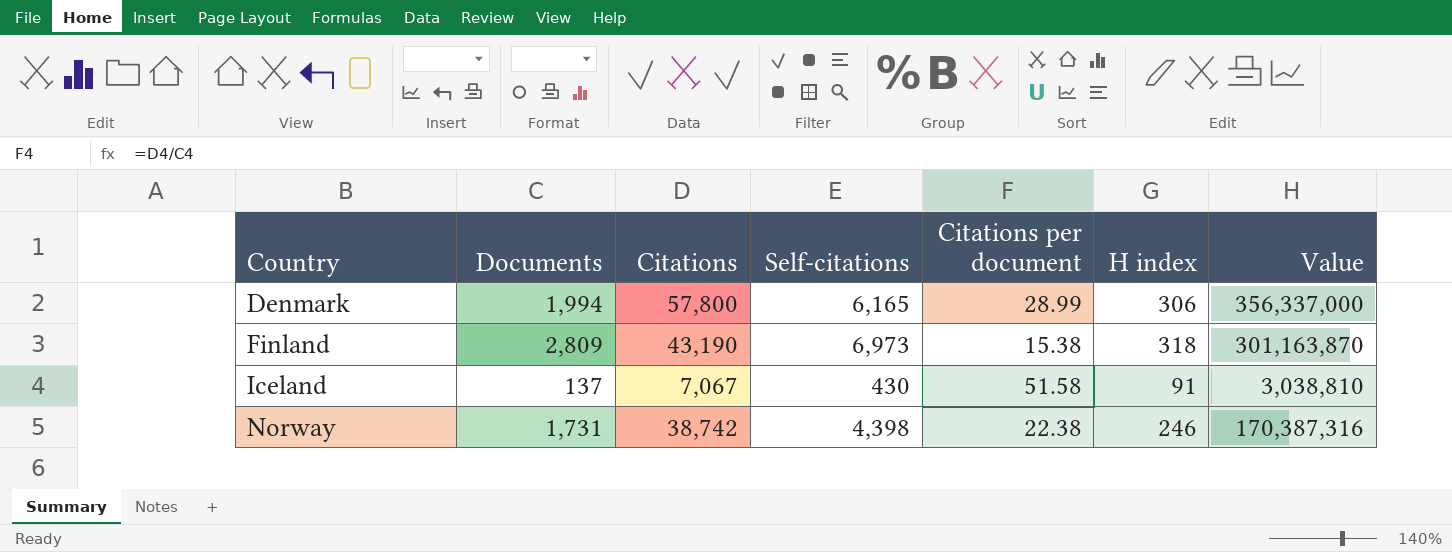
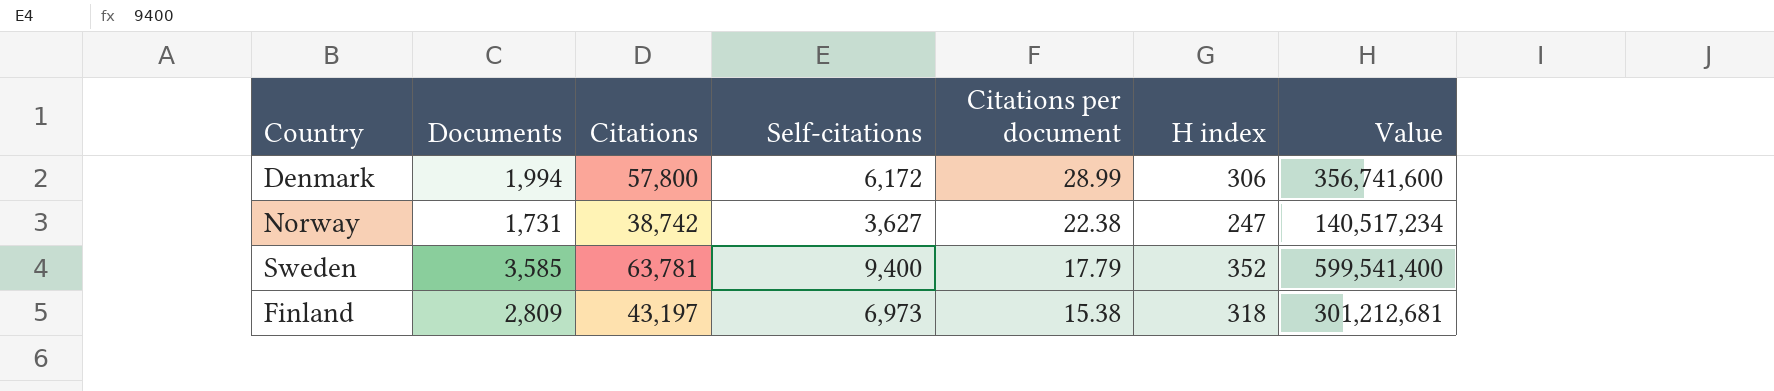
row order: Country ascending -> Citations per document descending
row Iceland: 137 | 7,067 | 430 | 51.58 | 91 | 3,038,810 -> none
Denmark | Self-citations: 6,165 -> 6,172
Denmark | Value: 356,337,000 -> 356,741,600
Norway | Self-citations: 4,398 -> 3,627
Norway | H index: 246 -> 247
Norway | Value: 170,387,316 -> 140,517,234
row Sweden: none -> 3,585 | 63,781 | 9,400 | 17.79 | 352 | 599,541,400
Finland | Citations: 43,190 -> 43,197
Finland | Value: 301,163,870 -> 301,212,681

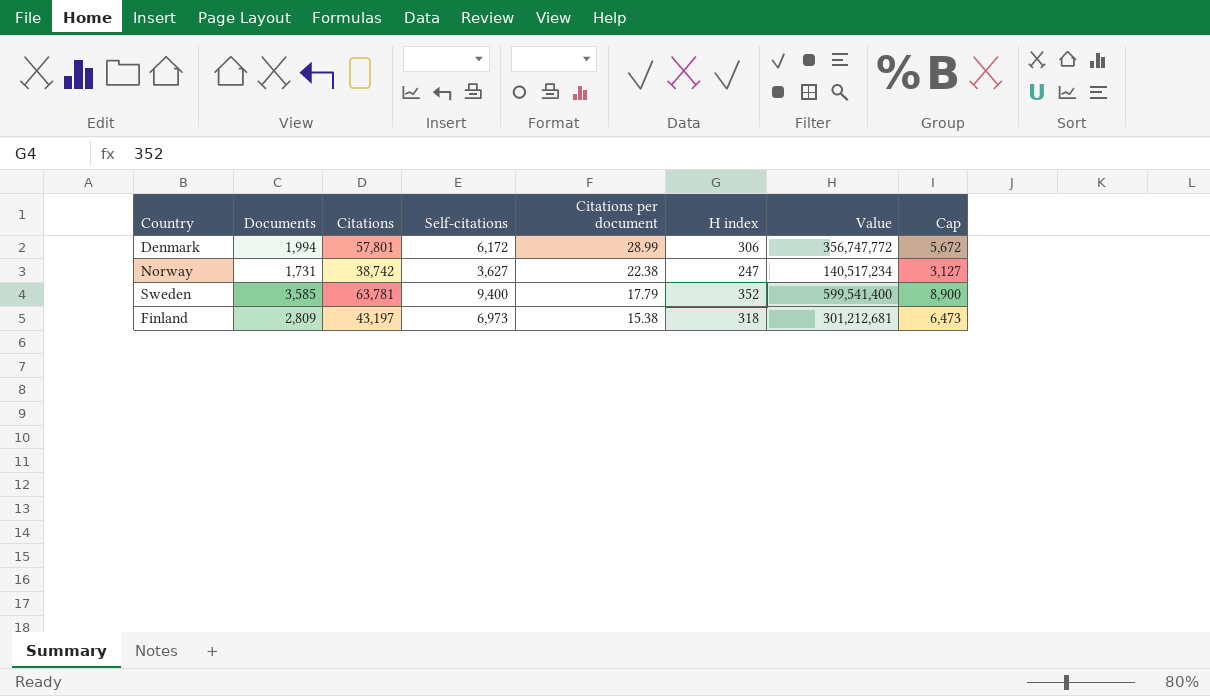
column Cap | formula: none -> [Self-citations] - 500
Denmark | Citations: 57,800 -> 57,801
Denmark | Value: 356,741,600 -> 356,747,772

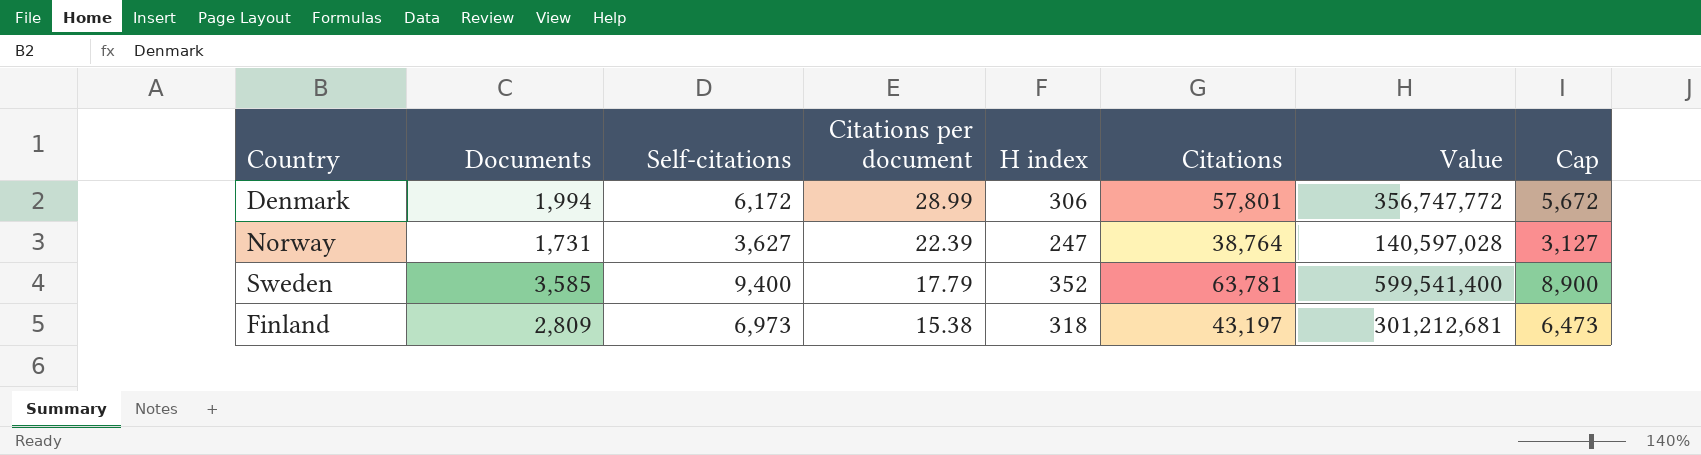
column Citations | position: 3 -> 6
Norway | Citations per document: 22.38 -> 22.39
Norway | Citations: 38,742 -> 38,764
Norway | Value: 140,517,234 -> 140,597,028

